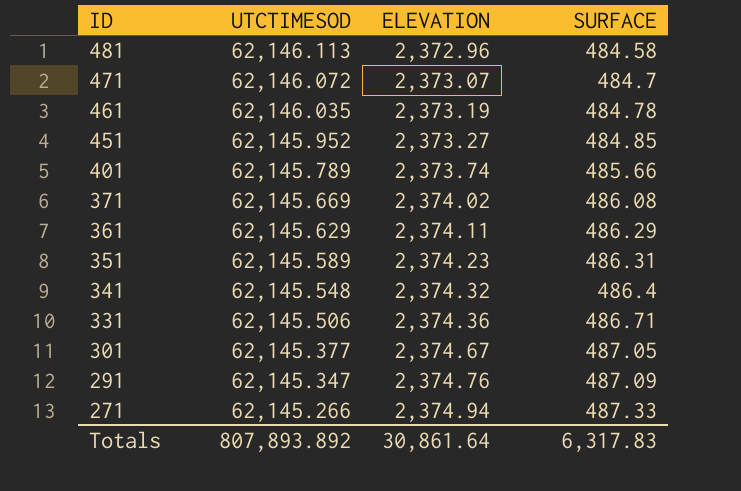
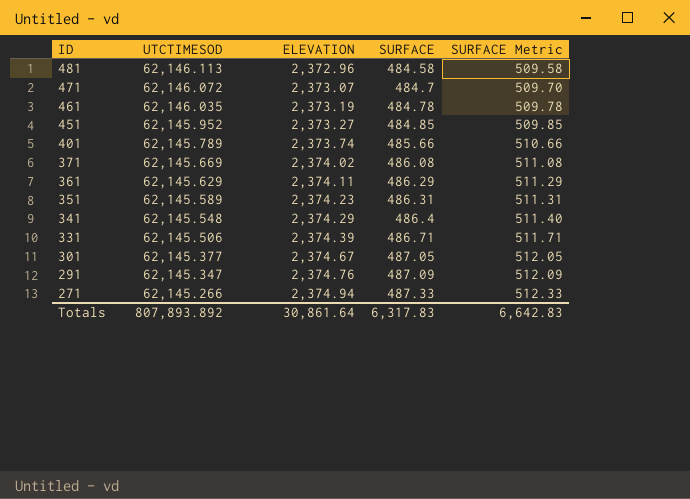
column SURFACE Metric | formula: none -> [SURFACE] + 25
341 | ELEVATION: 2,374.32 -> 2,374.29
331 | ELEVATION: 2,374.36 -> 2,374.39

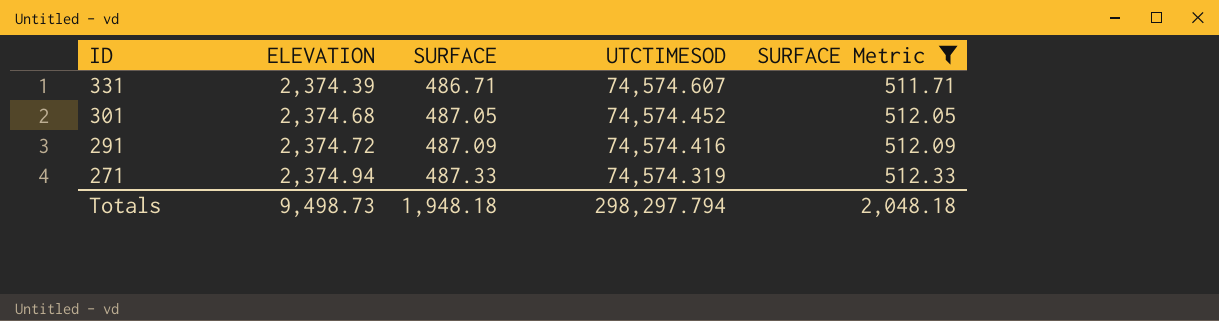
filter: none -> SURFACE Metric >= 511.71
column UTCTIMESOD | position: 2 -> 4
331 | UTCTIMESOD: 62,145.506 -> 74,574.607
301 | ELEVATION: 2,374.67 -> 2,374.68
301 | UTCTIMESOD: 62,145.377 -> 74,574.452
291 | ELEVATION: 2,374.76 -> 2,374.72
291 | UTCTIMESOD: 62,145.347 -> 74,574.416
271 | UTCTIMESOD: 62,145.266 -> 74,574.319
Totals | ELEVATION: 30,861.64 -> 9,498.73
Totals | SURFACE: 6,317.83 -> 1,948.18
Totals | UTCTIMESOD: 807,893.892 -> 298,297.794
Totals | SURFACE Metric: 6,642.83 -> 2,048.18

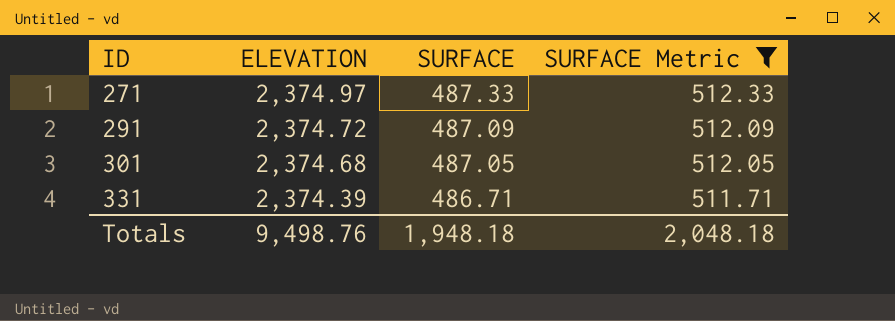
row order: ID descending -> ID ascending
column UTCTIMESOD | position: 4 -> none
271 | ELEVATION: 2,374.94 -> 2,374.97
Totals | ELEVATION: 9,498.73 -> 9,498.76

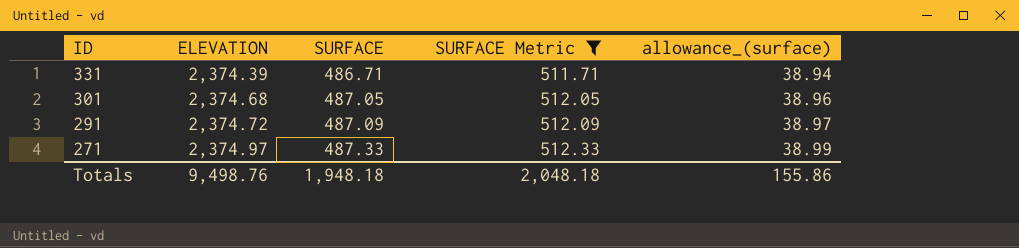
row order: ID ascending -> ID descending
column allowance_(surface) | formula: none -> [SURFACE] * 0.08

